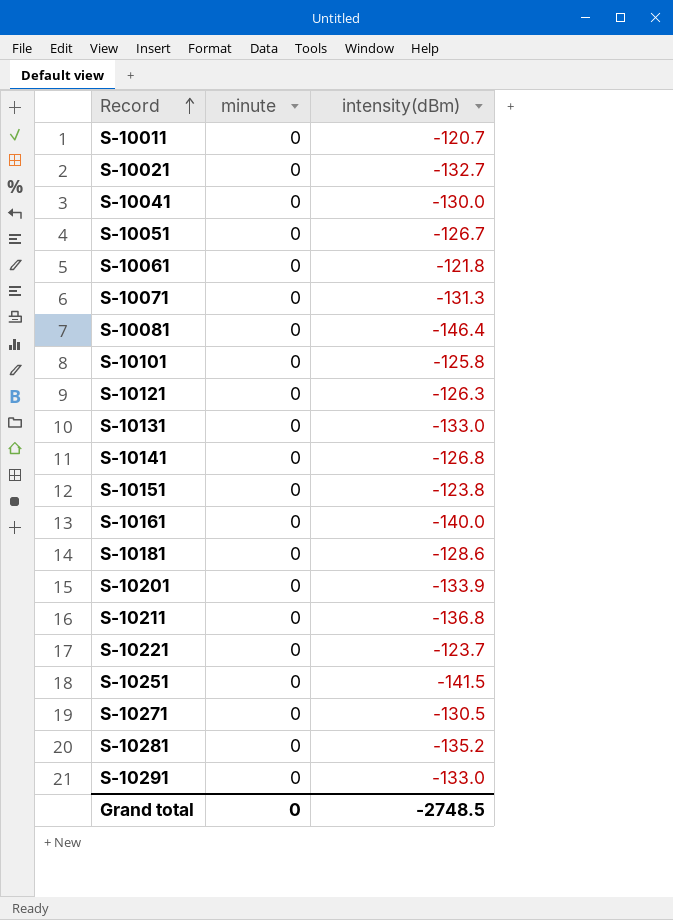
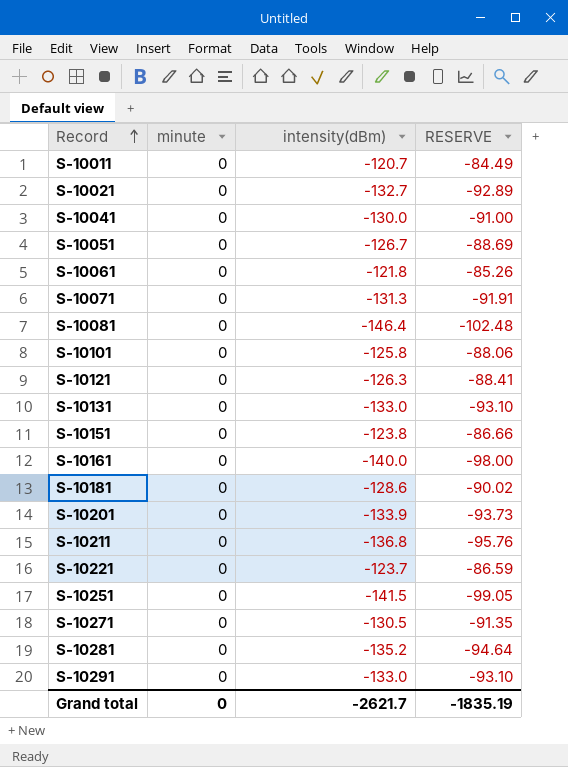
column RESERVE | formula: none -> [intensity(dBm)] * 0.7
row S-10141: 0 | -126.8 -> none
Grand total | intensity(dBm): -2748.5 -> -2621.7

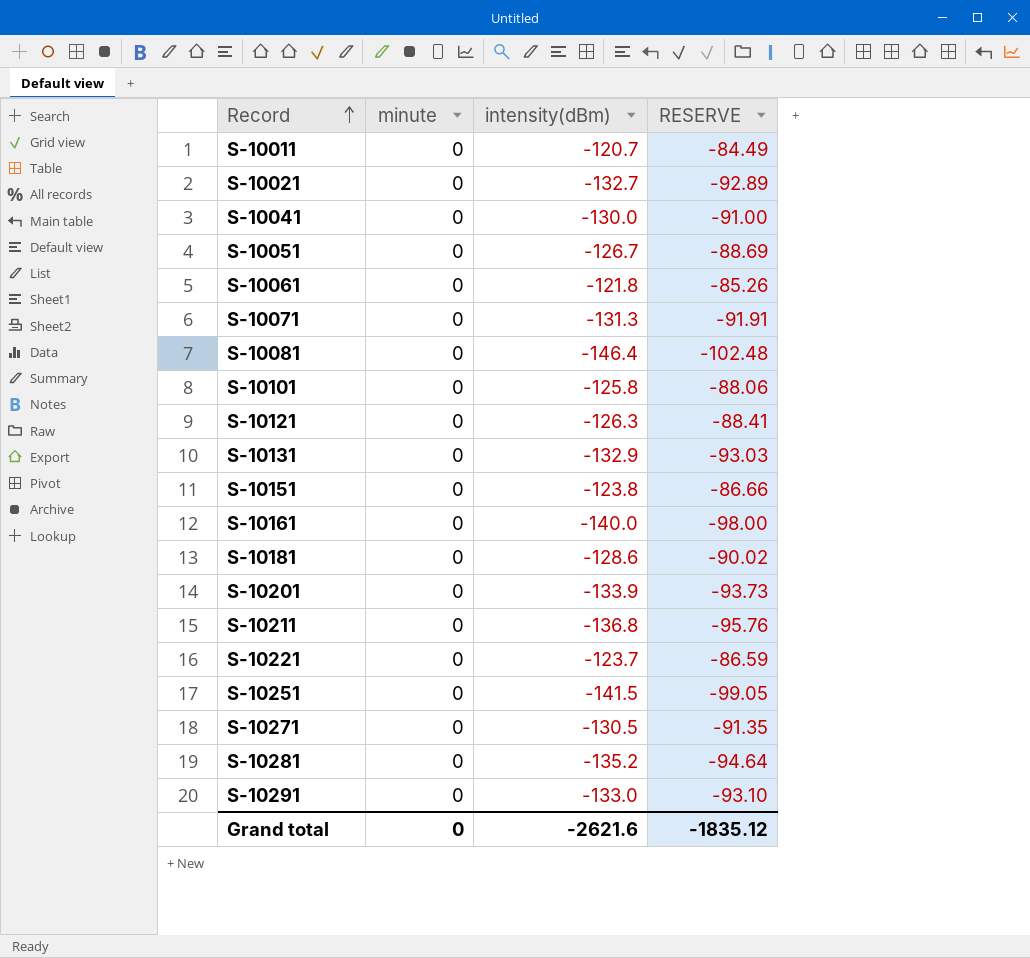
S-10131 | intensity(dBm): -133.0 -> -132.9
S-10131 | RESERVE: -93.10 -> -93.03
Grand total | intensity(dBm): -2621.7 -> -2621.6
Grand total | RESERVE: -1835.19 -> -1835.12

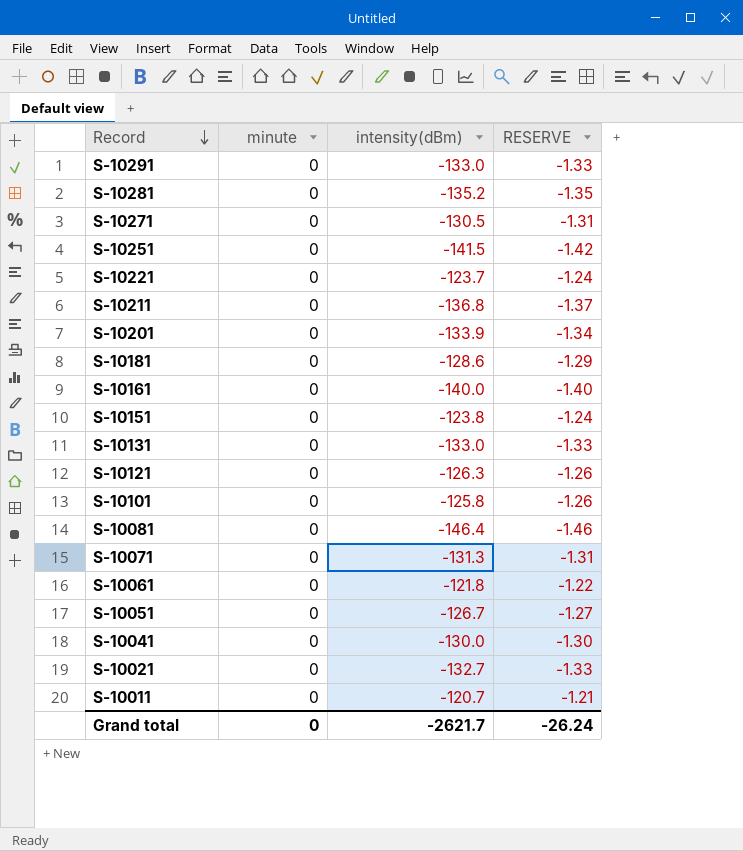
row order: Record ascending -> Record descending
column RESERVE | formula: [intensity(dBm)] * 0.7 -> [intensity(dBm)] * 0.01
S-10131 | intensity(dBm): -132.9 -> -133.0
Grand total | intensity(dBm): -2621.6 -> -2621.7
Grand total | RESERVE: -1835.12 -> -26.24

